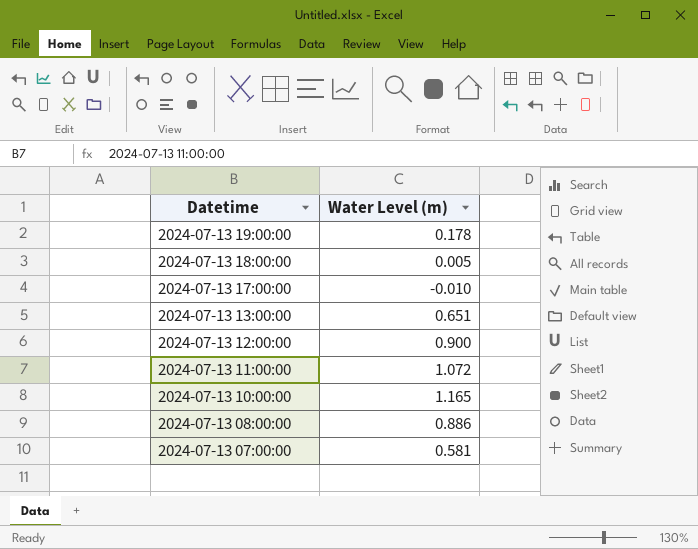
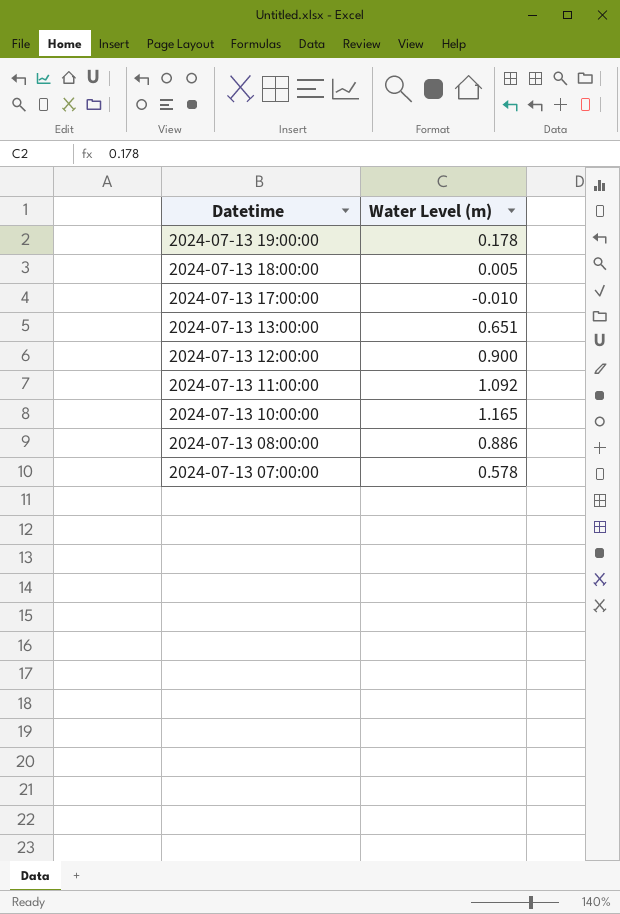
2024-07-13 11:00:00 | Water Level (m): 1.072 -> 1.092
2024-07-13 07:00:00 | Water Level (m): 0.581 -> 0.578

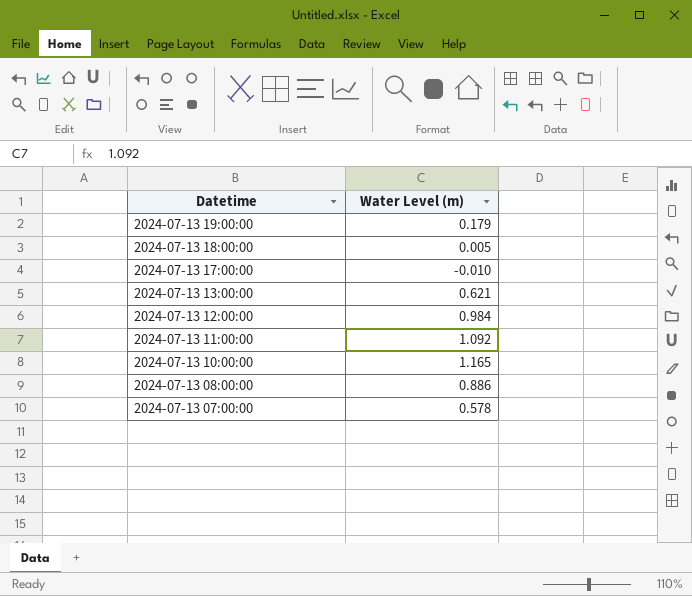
2024-07-13 19:00:00 | Water Level (m): 0.178 -> 0.179
2024-07-13 13:00:00 | Water Level (m): 0.651 -> 0.621
2024-07-13 12:00:00 | Water Level (m): 0.900 -> 0.984

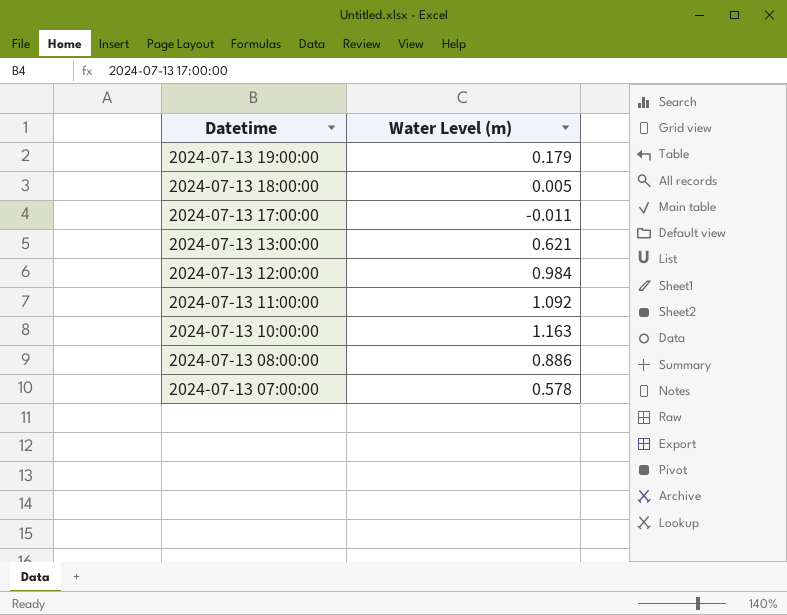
2024-07-13 17:00:00 | Water Level (m): -0.010 -> -0.011
2024-07-13 10:00:00 | Water Level (m): 1.165 -> 1.163

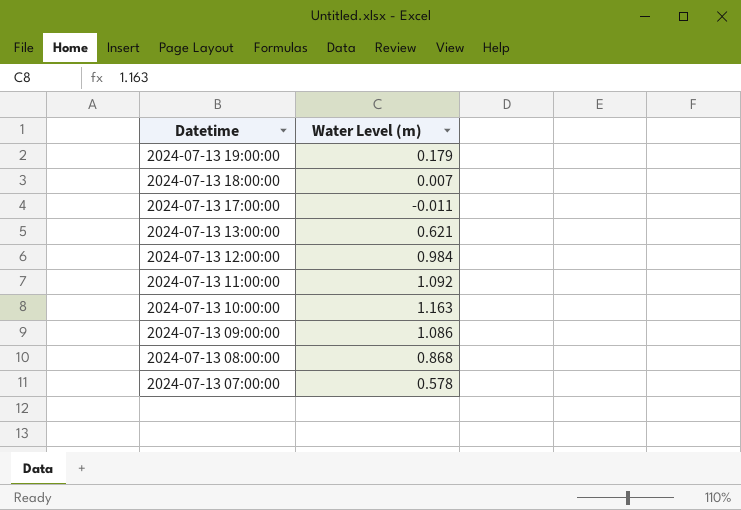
2024-07-13 18:00:00 | Water Level (m): 0.005 -> 0.007
row 2024-07-13 09:00:00: none -> 1.086
2024-07-13 08:00:00 | Water Level (m): 0.886 -> 0.868

